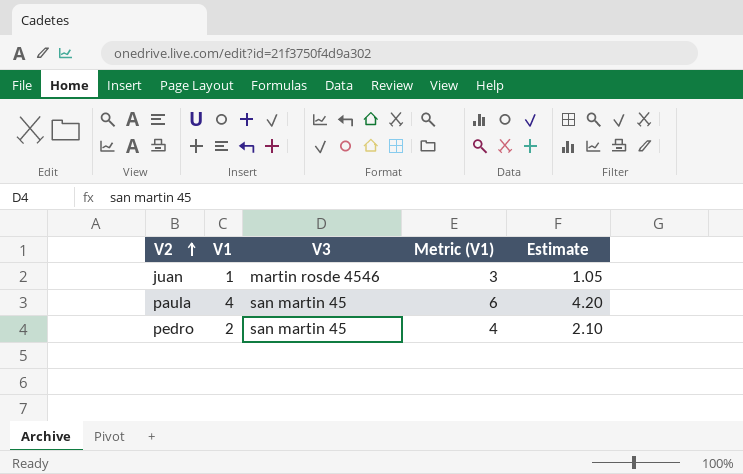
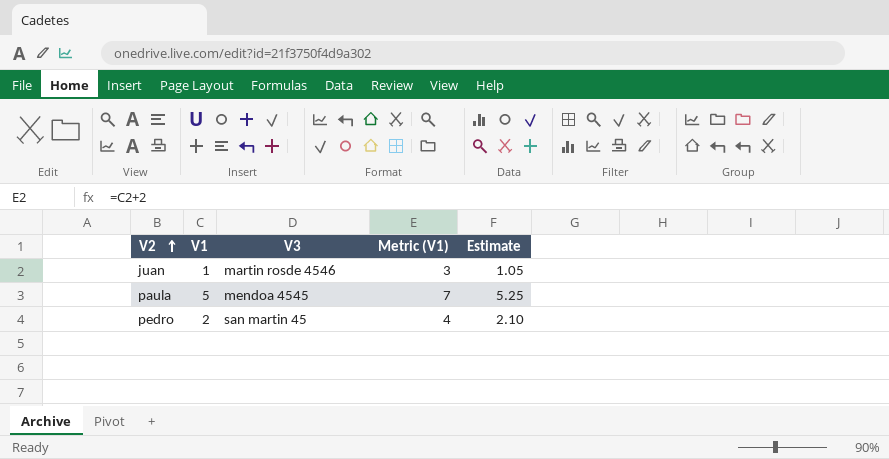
paula | V1: 4 -> 5
paula | V3: san martin 45 -> mendoa 4545
paula | Metric (V1): 6 -> 7
paula | Estimate: 4.20 -> 5.25

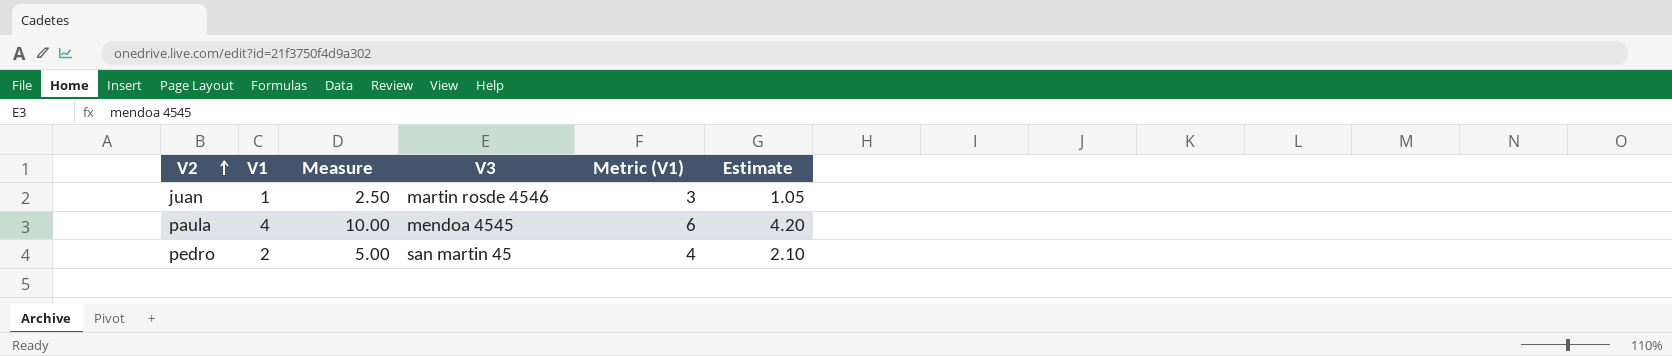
column Measure | formula: none -> [V1] * 2.5
paula | V1: 5 -> 4
paula | Metric (V1): 7 -> 6
paula | Estimate: 5.25 -> 4.20

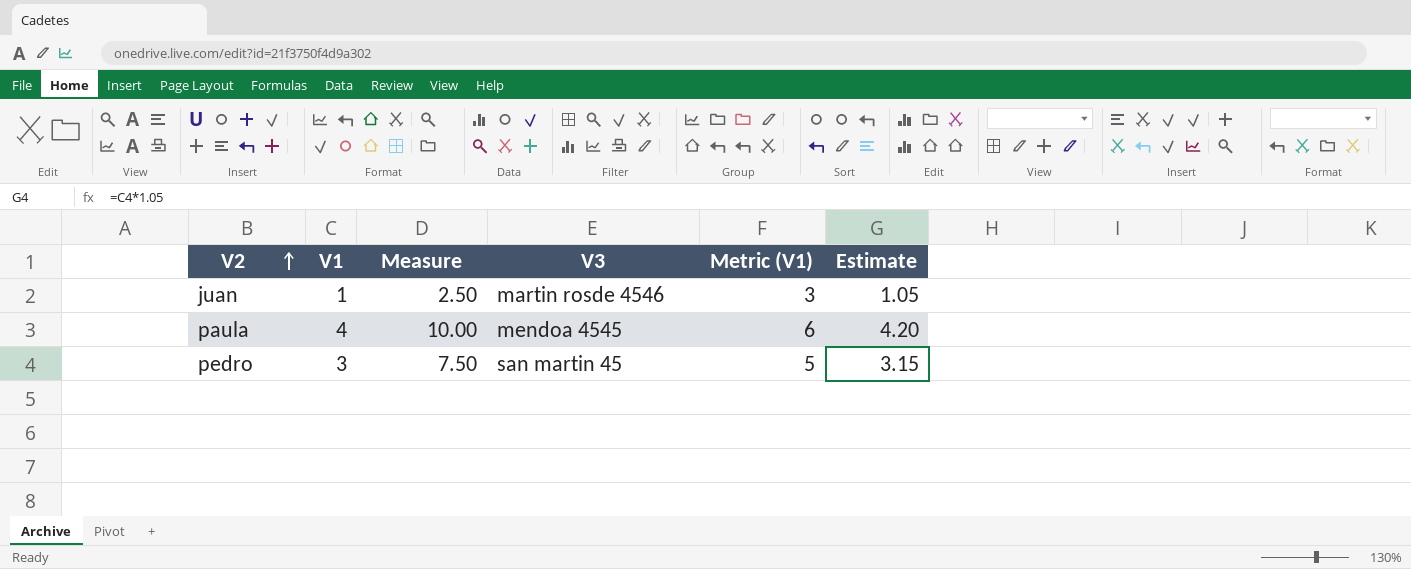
pedro | V1: 2 -> 3
pedro | Measure: 5.00 -> 7.50
pedro | Metric (V1): 4 -> 5
pedro | Estimate: 2.10 -> 3.15

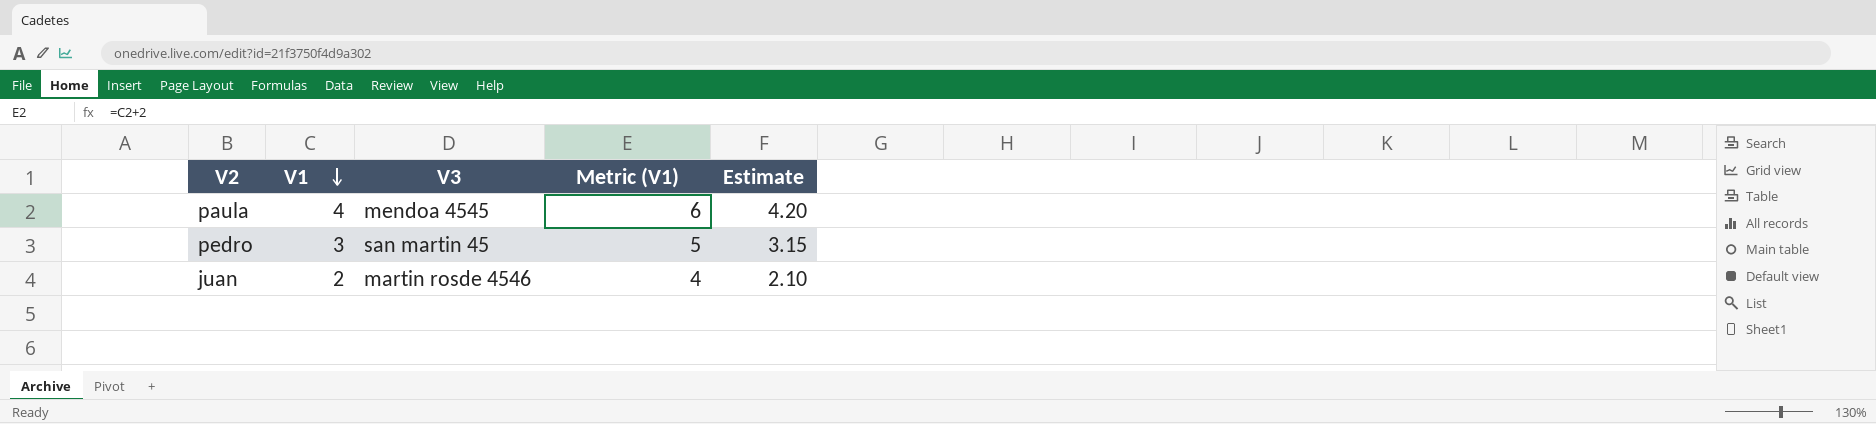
row order: V2 ascending -> V1 descending
column Measure | formula: [V1] * 2.5 -> none
juan | V1: 1 -> 2
juan | Metric (V1): 3 -> 4
juan | Estimate: 1.05 -> 2.10

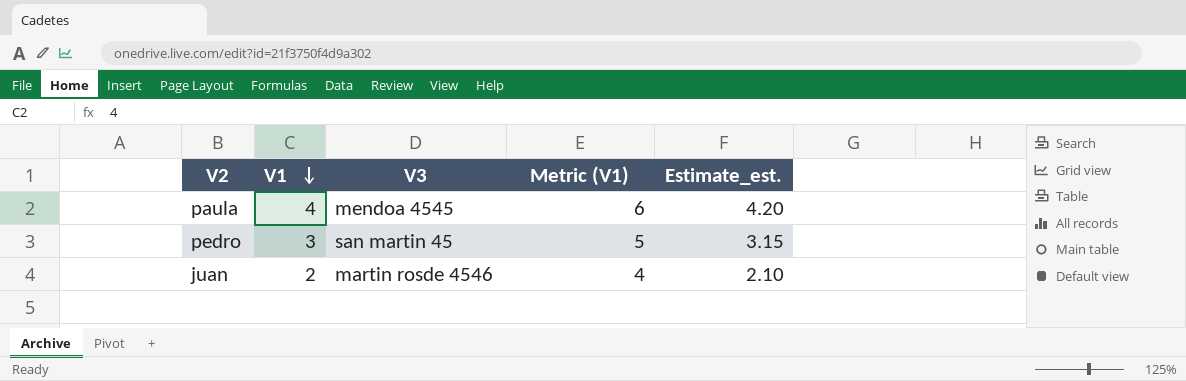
column name: Estimate -> Estimate_est.

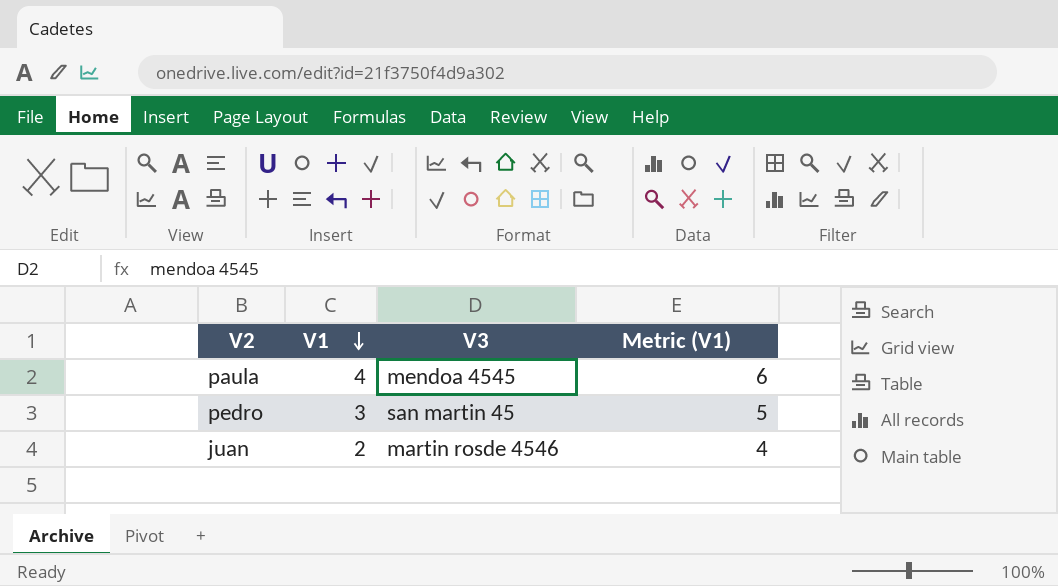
column Estimate_est. | formula: [V1] * 1.05 -> none

